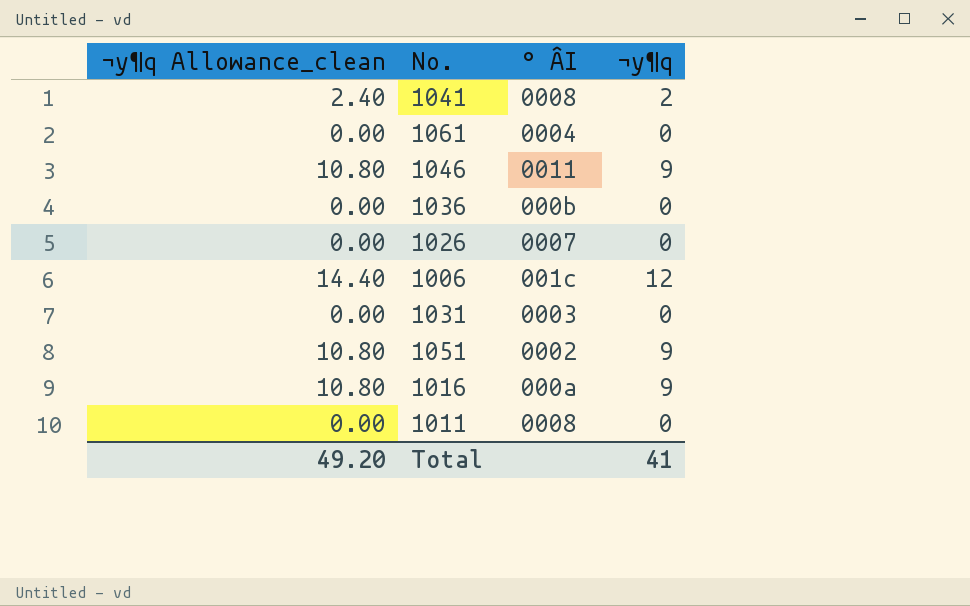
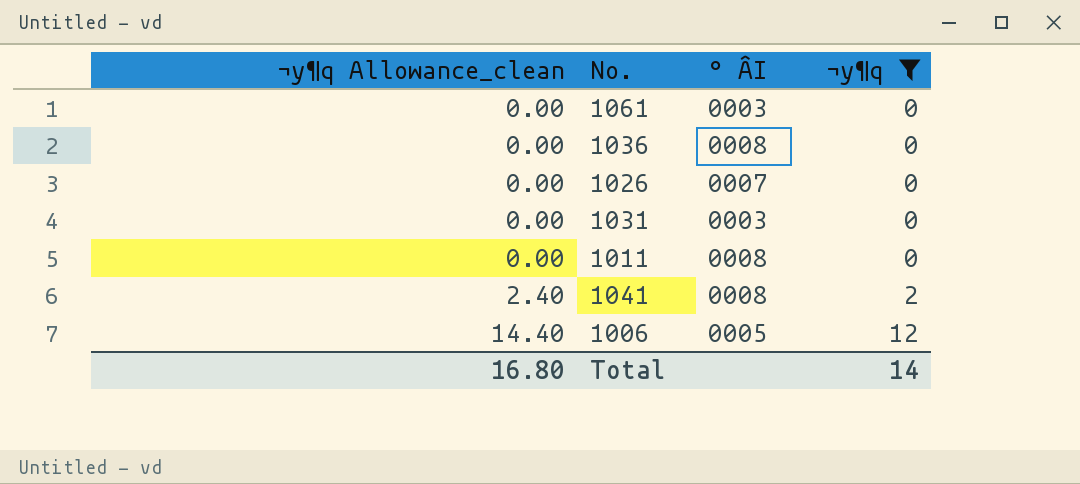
filter: none -> ¬y¶q != 9
row order: none -> ¬y¶q Allowance_clean ascending
1061 | ° ÂI: 0004 -> 0003
1036 | ° ÂI: 000b -> 0008
1006 | ° ÂI: 001c -> 0005
Total | ¬y¶q Allowance_clean: 49.20 -> 16.80
Total | ¬y¶q: 41 -> 14

